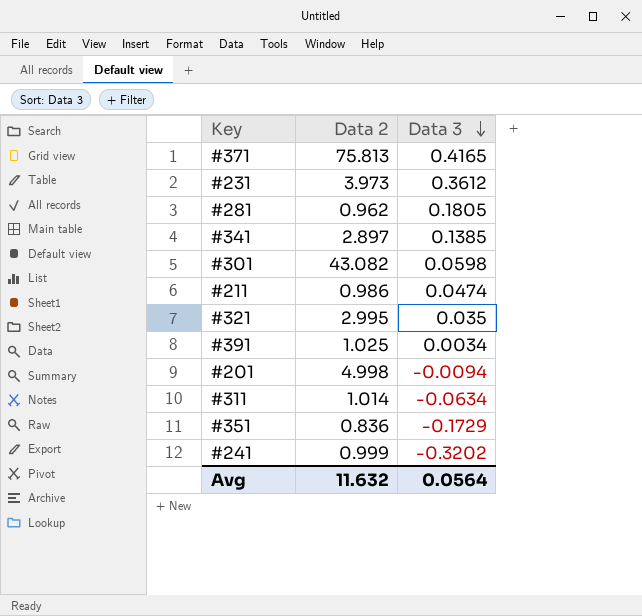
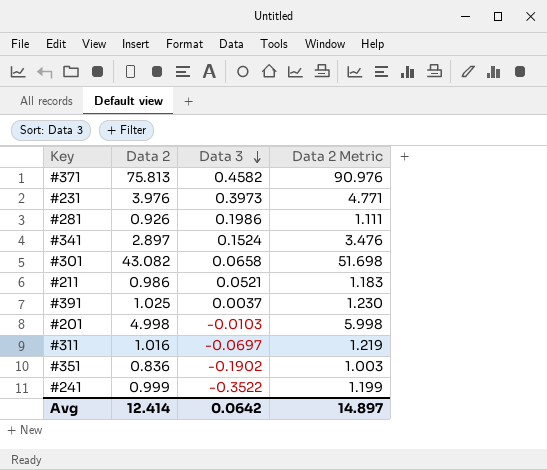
column Data 2 Metric | formula: none -> [Data 2] * 1.2
row #321: 2.995 | 0.035 -> none
#371 | Data 3: 0.4165 -> 0.4582
#231 | Data 2: 3.973 -> 3.976
#231 | Data 3: 0.3612 -> 0.3973
#281 | Data 2: 0.962 -> 0.926
#281 | Data 3: 0.1805 -> 0.1986
#341 | Data 3: 0.1385 -> 0.1524
#301 | Data 3: 0.0598 -> 0.0658
#211 | Data 3: 0.0474 -> 0.0521
#391 | Data 3: 0.0034 -> 0.0037
#201 | Data 3: -0.0094 -> -0.0103
#311 | Data 2: 1.014 -> 1.016
#311 | Data 3: -0.0634 -> -0.0697
#351 | Data 3: -0.1729 -> -0.1902
#241 | Data 3: -0.3202 -> -0.3522
Avg | Data 2: 11.632 -> 12.414
Avg | Data 3: 0.0564 -> 0.0642

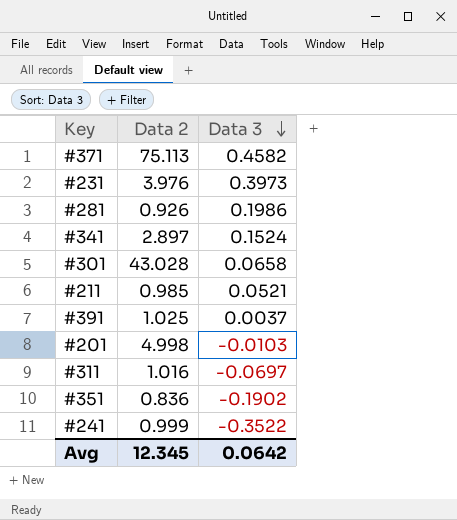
column Data 2 Metric | formula: [Data 2] * 1.2 -> none
#371 | Data 2: 75.813 -> 75.113
#301 | Data 2: 43.082 -> 43.028
#211 | Data 2: 0.986 -> 0.985
Avg | Data 2: 12.414 -> 12.345

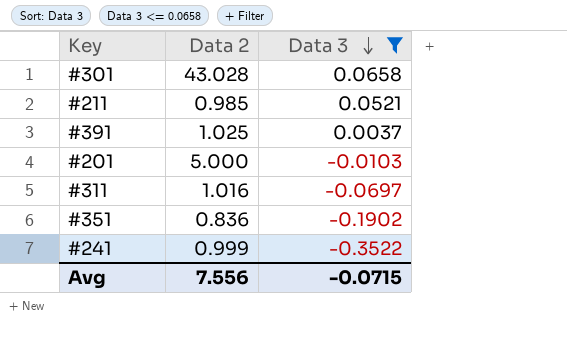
filter: none -> Data 3 <= 0.0658
#201 | Data 2: 4.998 -> 5.000
Avg | Data 2: 12.345 -> 7.556
Avg | Data 3: 0.0642 -> -0.0715

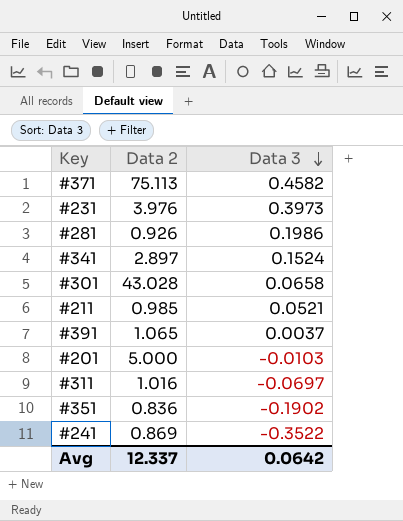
filter: Data 3 <= 0.0658 -> none
#391 | Data 2: 1.025 -> 1.065
#241 | Data 2: 0.999 -> 0.869
Avg | Data 2: 7.556 -> 12.337
Avg | Data 3: -0.0715 -> 0.0642

